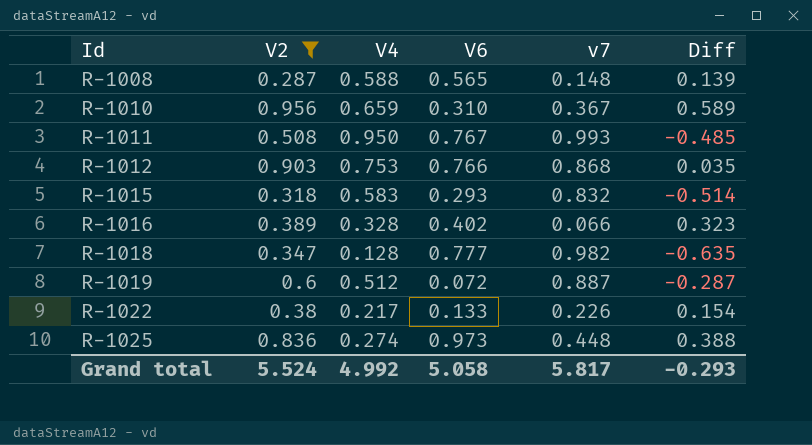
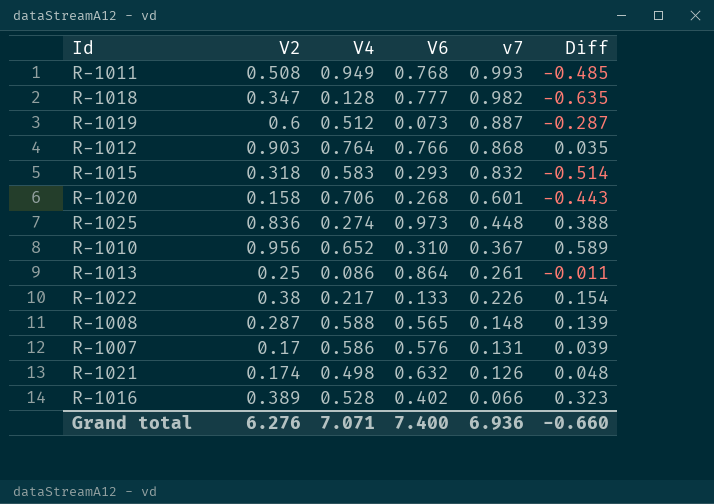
filter: V2 >= 0.287 -> none
row order: Id ascending -> v7 descending
R-1011 | V4: 0.950 -> 0.949
R-1011 | V6: 0.767 -> 0.768
R-1019 | V6: 0.072 -> 0.073
R-1012 | V4: 0.753 -> 0.764
R-1010 | V4: 0.659 -> 0.652
R-1016 | V4: 0.328 -> 0.528
Grand total | V2: 5.524 -> 6.276
Grand total | V4: 4.992 -> 7.071
Grand total | V6: 5.058 -> 7.400
Grand total | v7: 5.817 -> 6.936
Grand total | Diff: -0.293 -> -0.660

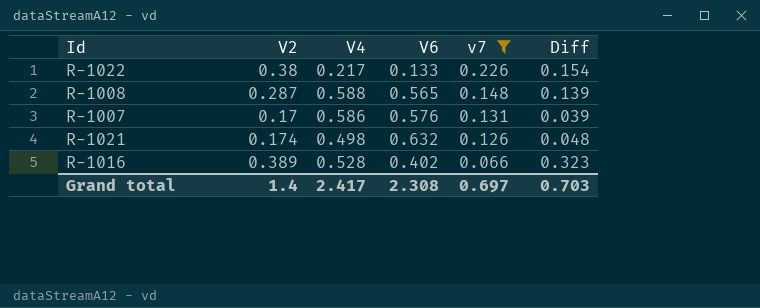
filter: none -> v7 <= 0.226
Grand total | V2: 6.276 -> 1.4
Grand total | V4: 7.071 -> 2.417
Grand total | V6: 7.400 -> 2.308
Grand total | v7: 6.936 -> 0.697
Grand total | Diff: -0.660 -> 0.703

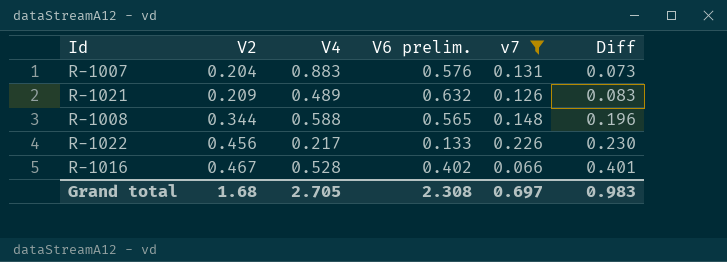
row order: v7 descending -> V2 ascending
column name: V6 -> V6 prelim.
R-1007 | V2: 0.17 -> 0.204
R-1007 | V4: 0.586 -> 0.883
R-1007 | Diff: 0.039 -> 0.073
R-1021 | V2: 0.174 -> 0.209
R-1021 | V4: 0.498 -> 0.489
R-1021 | Diff: 0.048 -> 0.083
R-1008 | V2: 0.287 -> 0.344
R-1008 | Diff: 0.139 -> 0.196
R-1022 | V2: 0.38 -> 0.456
R-1022 | Diff: 0.154 -> 0.230
R-1016 | V2: 0.389 -> 0.467
R-1016 | Diff: 0.323 -> 0.401
Grand total | V2: 1.4 -> 1.68
Grand total | V4: 2.417 -> 2.705
Grand total | Diff: 0.703 -> 0.983

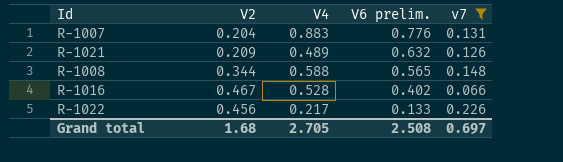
row order: V2 ascending -> V6 prelim. descending
column Diff | formula: [V2] - [v7] -> none
R-1007 | V6 prelim.: 0.576 -> 0.776
Grand total | V6 prelim.: 2.308 -> 2.508

